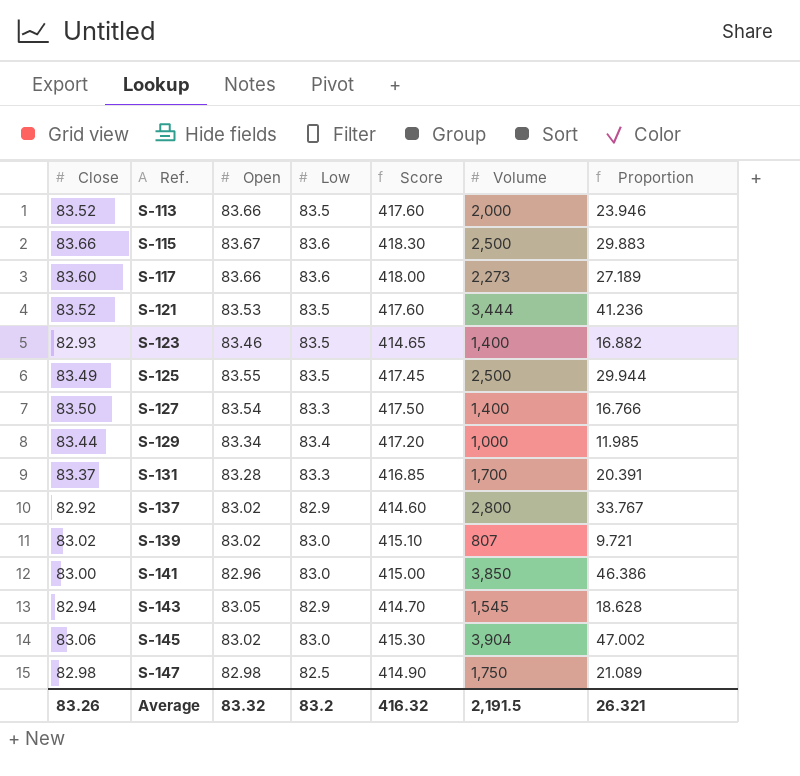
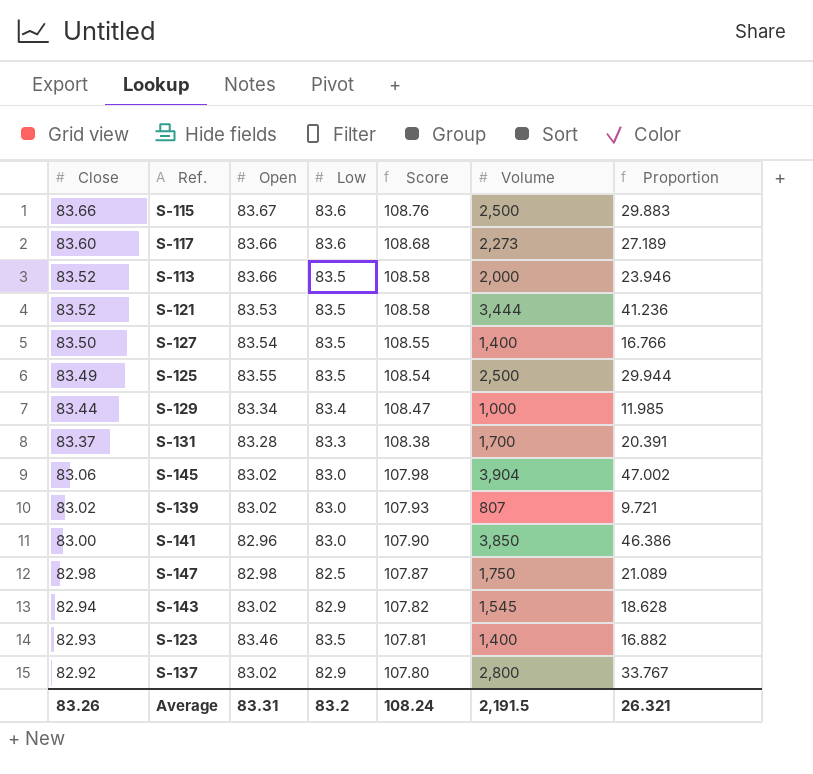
row order: Ref. ascending -> Close descending
column Score | formula: [Close] * 5 -> [Close] * 1.3
S-127 | Low: 83.3 -> 83.5
S-143 | Open: 83.05 -> 83.02
Average | Open: 83.32 -> 83.31
Average | Score: 416.32 -> 108.24

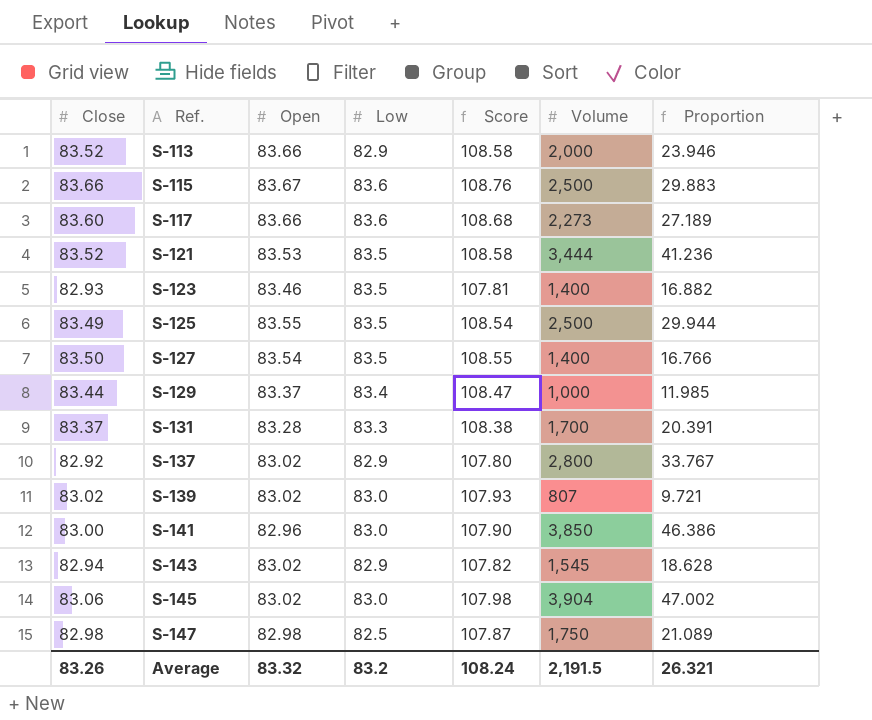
row order: Close descending -> Ref. ascending
S-113 | Low: 83.5 -> 82.9
S-129 | Open: 83.34 -> 83.37
Average | Open: 83.31 -> 83.32

